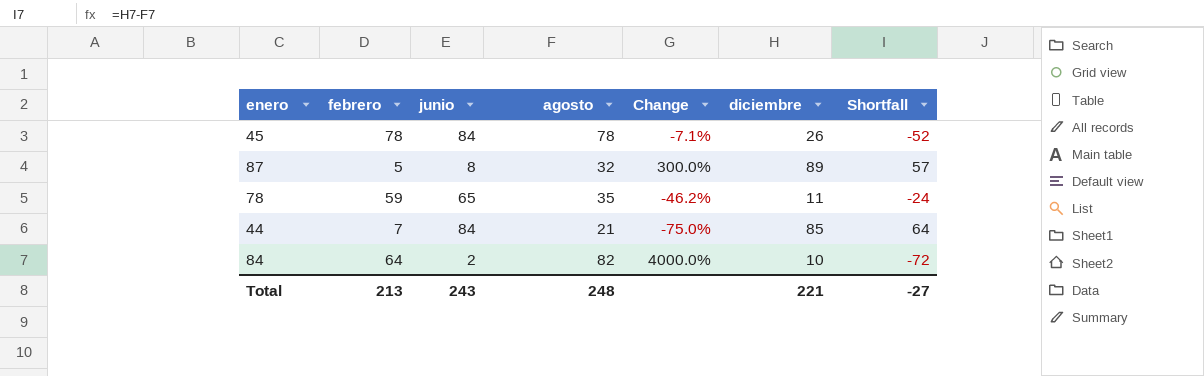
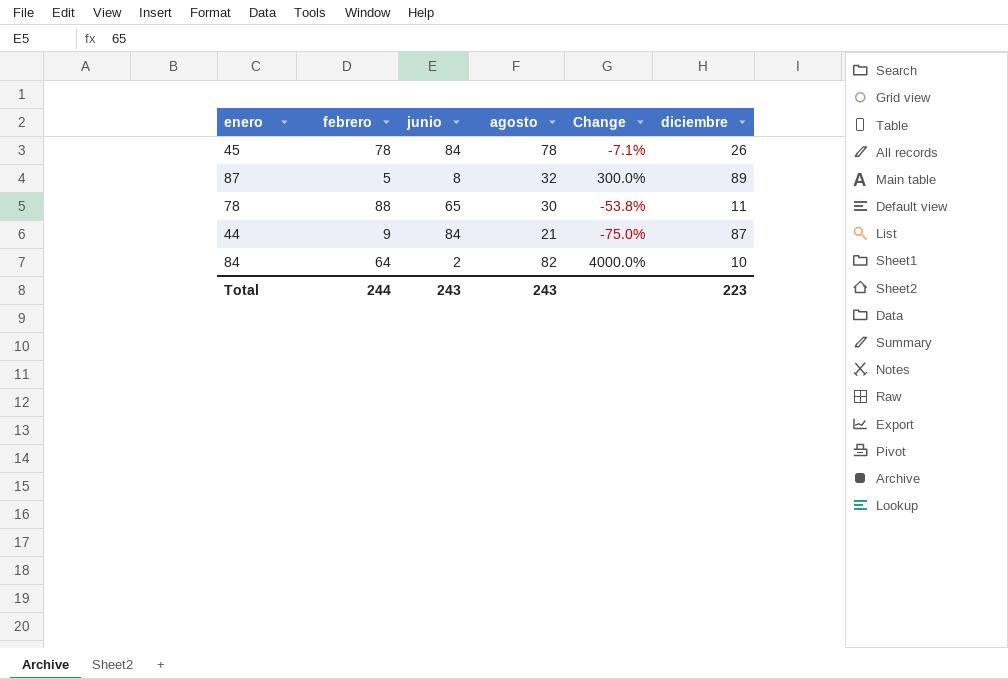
column Shortfall | formula: [diciembre] - [agosto] -> none
78 | febrero: 59 -> 88
78 | agosto: 35 -> 30
78 | Change: -46.2% -> -53.8%
44 | febrero: 7 -> 9
44 | diciembre: 85 -> 87
Total | febrero: 213 -> 244
Total | agosto: 248 -> 243
Total | diciembre: 221 -> 223

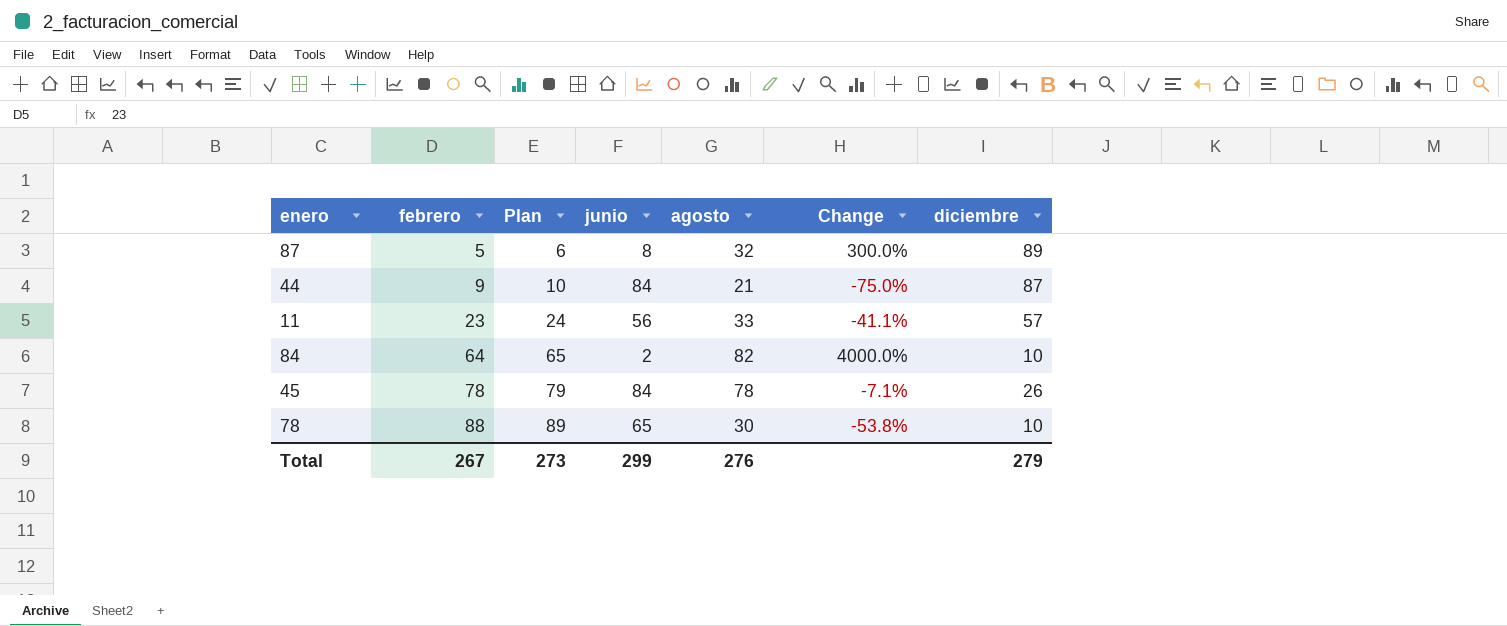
row order: none -> febrero ascending
column Plan | formula: none -> [febrero] + 1
row 11: none -> 23 | 24 | 56 | 33 | -41.1% | 57
78 | diciembre: 11 -> 10
Total | febrero: 244 -> 267
Total | junio: 243 -> 299
Total | agosto: 243 -> 276
Total | diciembre: 223 -> 279

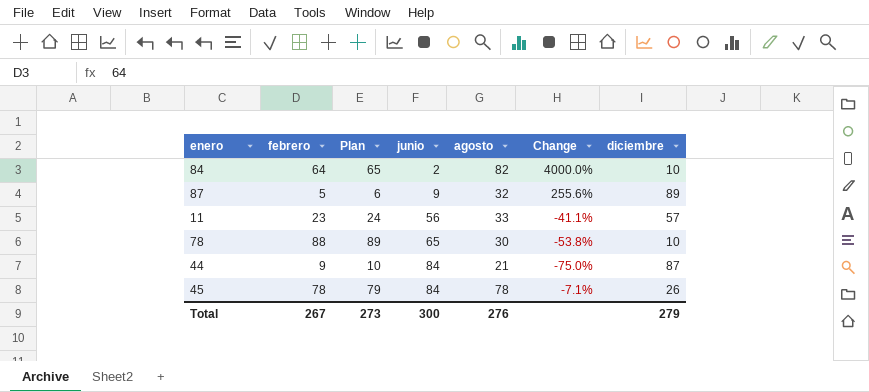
row order: febrero ascending -> junio ascending
87 | junio: 8 -> 9
87 | Change: 300.0% -> 255.6%
Total | junio: 299 -> 300

